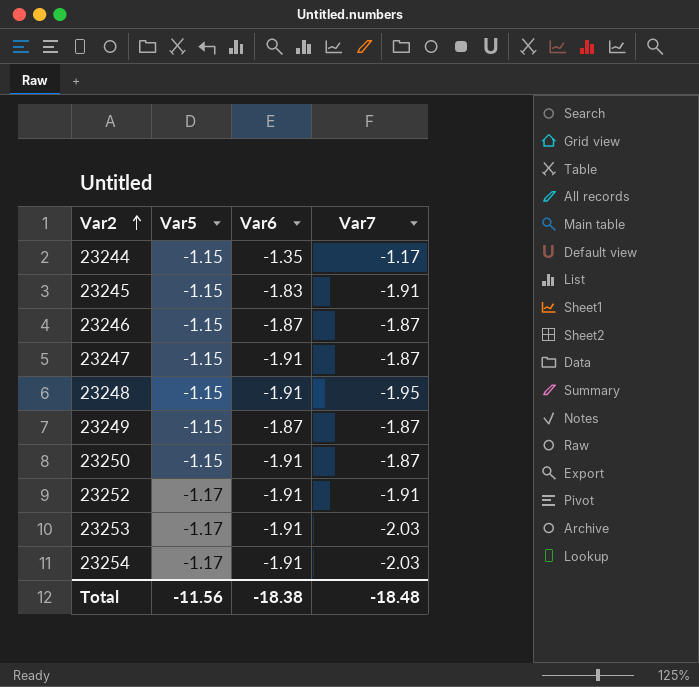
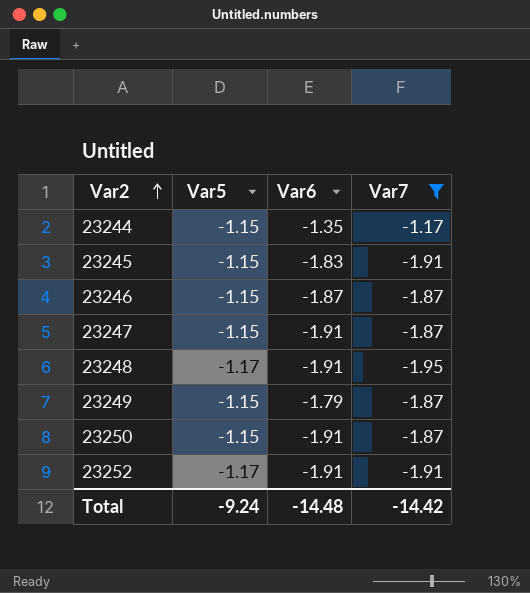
filter: none -> Var7 != -2.03
23248 | Var5: -1.15 -> -1.17
23249 | Var6: -1.87 -> -1.79
Total | Var5: -11.56 -> -9.24
Total | Var6: -18.38 -> -14.48
Total | Var7: -18.48 -> -14.42

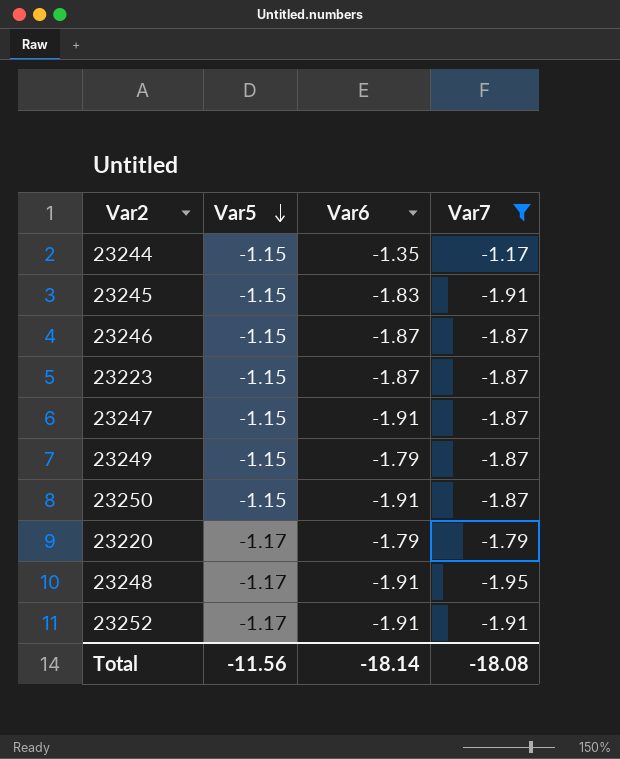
row order: Var2 ascending -> Var5 descending
row 23223: none -> -1.15 | -1.87 | -1.87
row 23220: none -> -1.17 | -1.79 | -1.79
Total | Var5: -9.24 -> -11.56
Total | Var6: -14.48 -> -18.14
Total | Var7: -14.42 -> -18.08

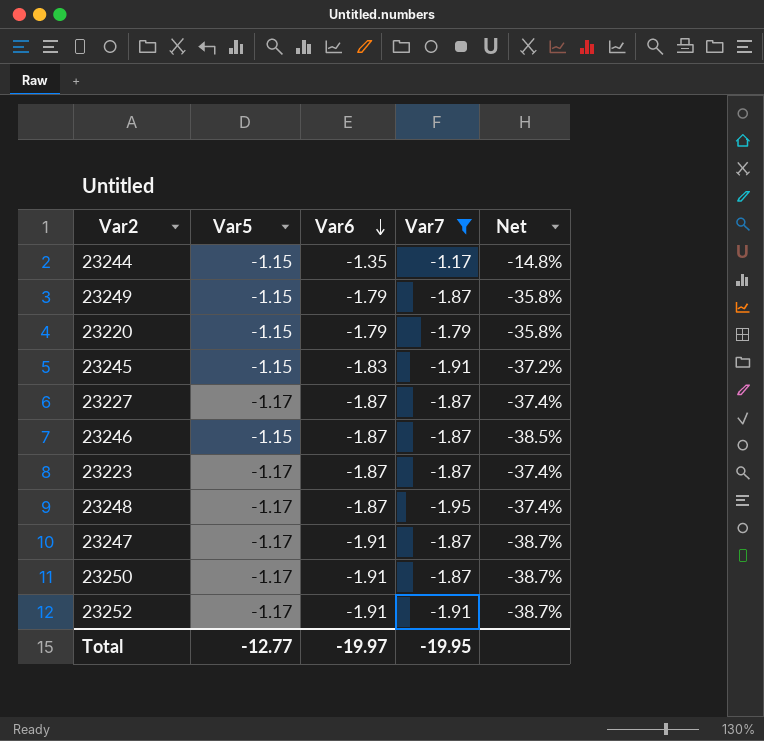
row order: Var5 descending -> Var6 descending
column Net | formula: none -> ([Var5] - [Var6]) / [Var6]
23220 | Var5: -1.17 -> -1.15
row 23227: none -> -1.17 | -1.87 | -1.87 | -37.4%
23223 | Var5: -1.15 -> -1.17
23248 | Var6: -1.91 -> -1.87
23247 | Var5: -1.15 -> -1.17
23250 | Var5: -1.15 -> -1.17
Total | Var5: -11.56 -> -12.77
Total | Var6: -18.14 -> -19.97
Total | Var7: -18.08 -> -19.95

